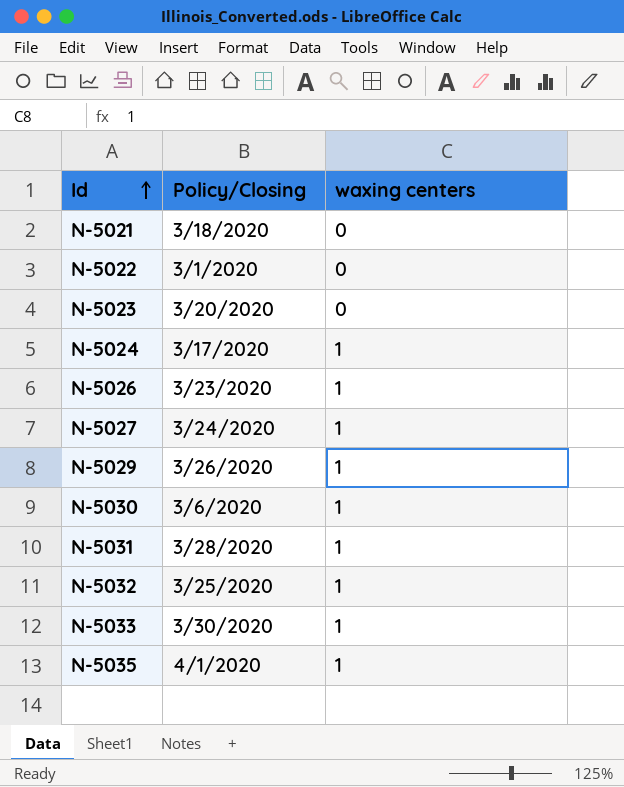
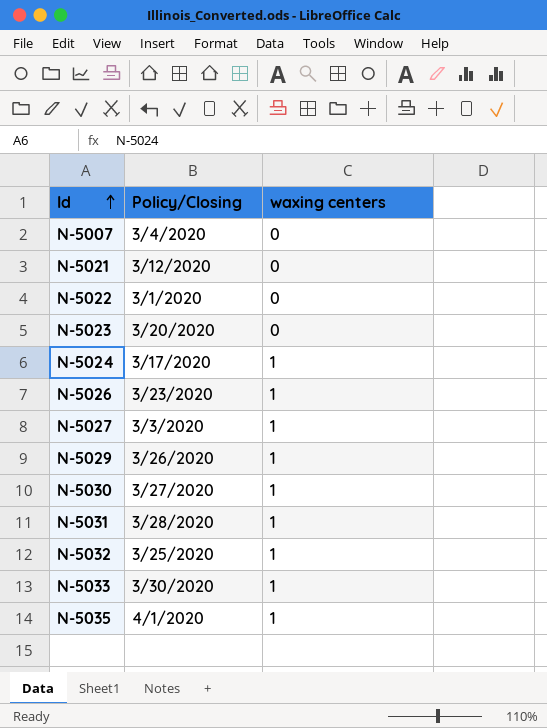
row N-5007: none -> 3/4/2020 | 0
N-5021 | Policy/Closing: 3/18/2020 -> 3/12/2020
N-5027 | Policy/Closing: 3/24/2020 -> 3/3/2020
N-5030 | Policy/Closing: 3/6/2020 -> 3/27/2020

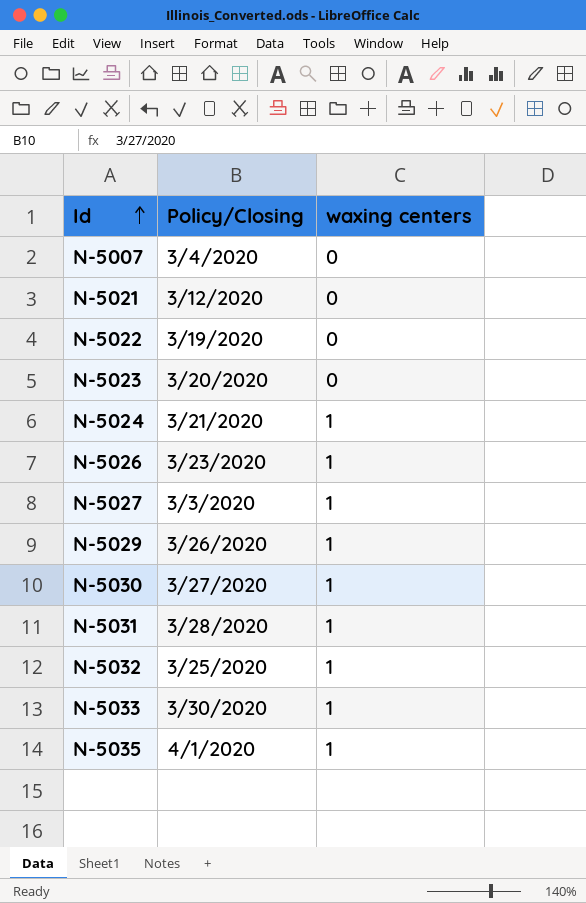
N-5022 | Policy/Closing: 3/1/2020 -> 3/19/2020
N-5024 | Policy/Closing: 3/17/2020 -> 3/21/2020

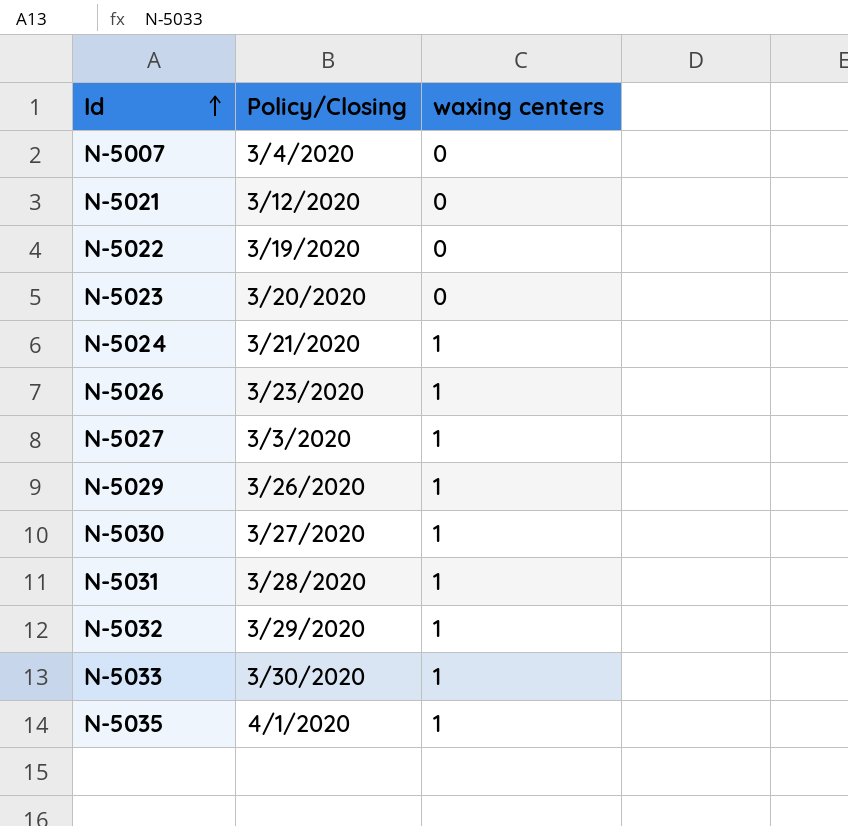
N-5032 | Policy/Closing: 3/25/2020 -> 3/29/2020

